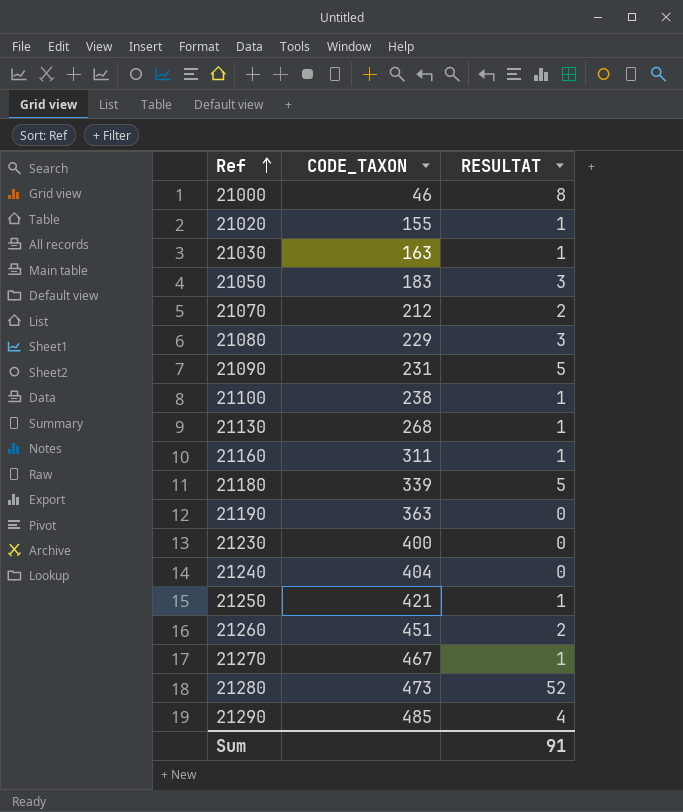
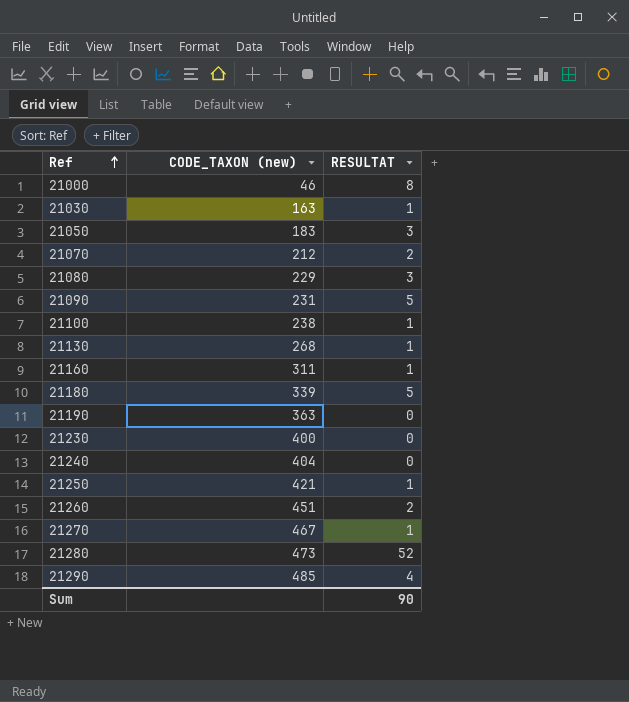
column name: CODE_TAXON -> CODE_TAXON (new)
row 21020: 155 | 1 -> none
Sum | RESULTAT: 91 -> 90

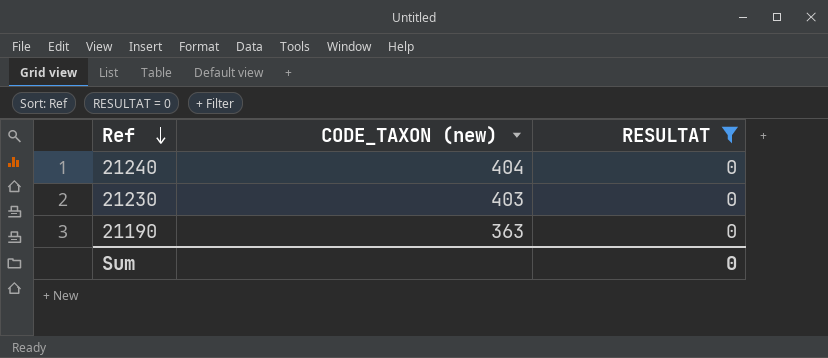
filter: none -> RESULTAT = 0
row order: Ref ascending -> Ref descending
21230 | CODE_TAXON (new): 400 -> 403
Sum | RESULTAT: 90 -> 0

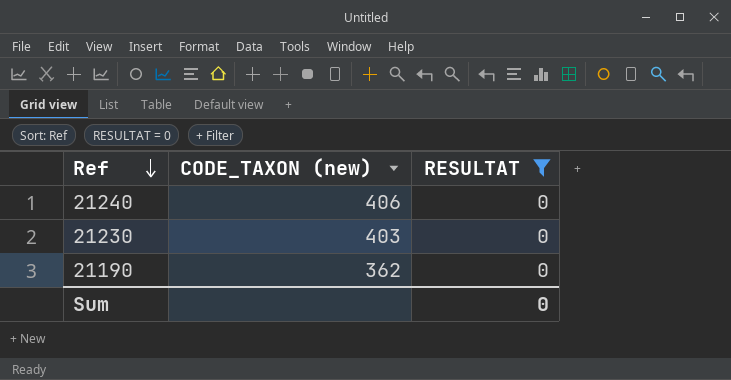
21240 | CODE_TAXON (new): 404 -> 406
21190 | CODE_TAXON (new): 363 -> 362

